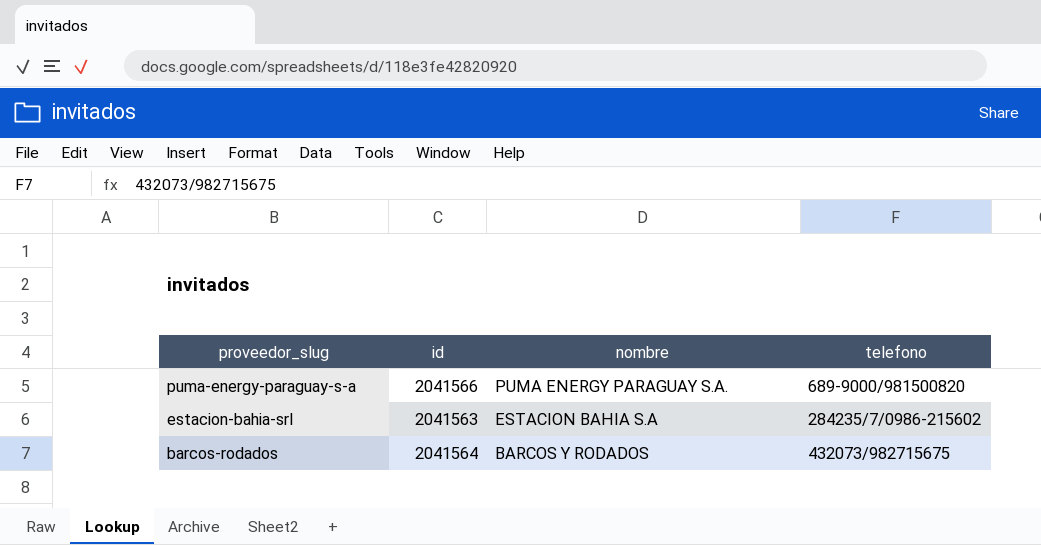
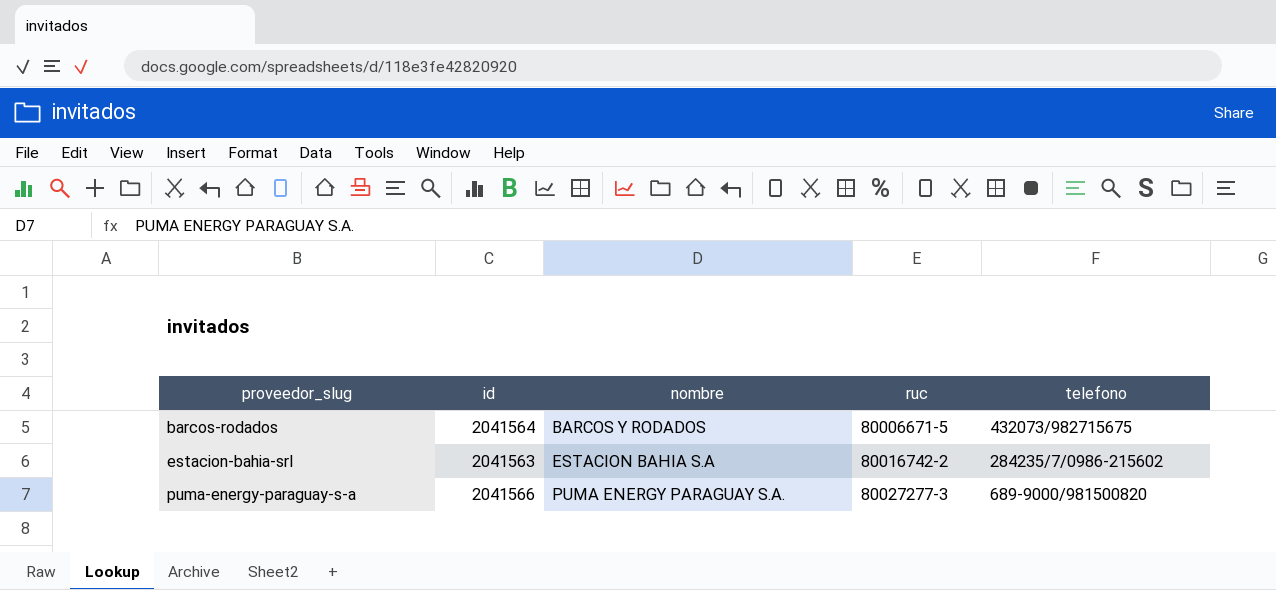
row order: proveedor_slug descending -> proveedor_slug ascending
column ruc | position: none -> 4

